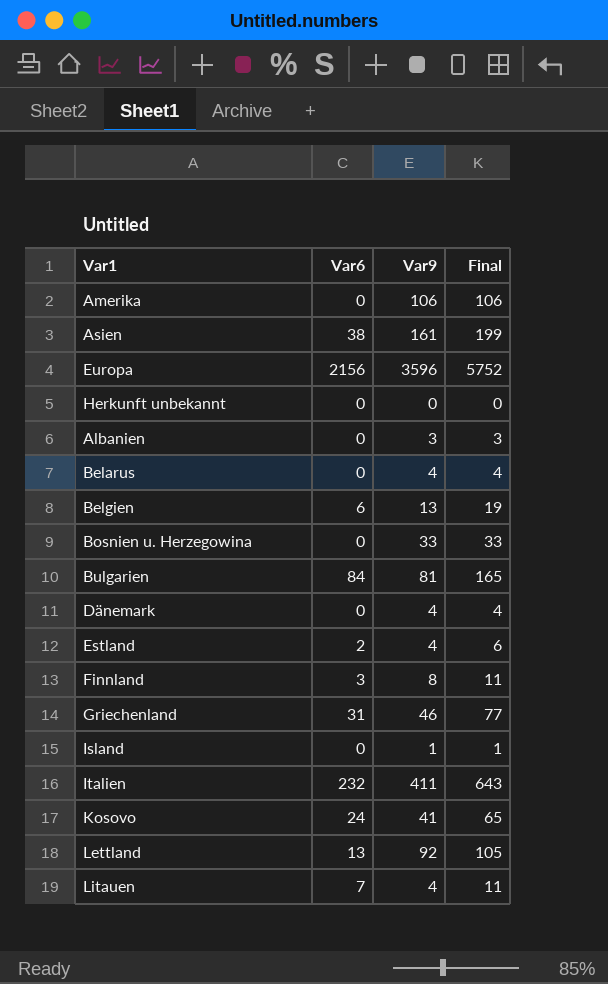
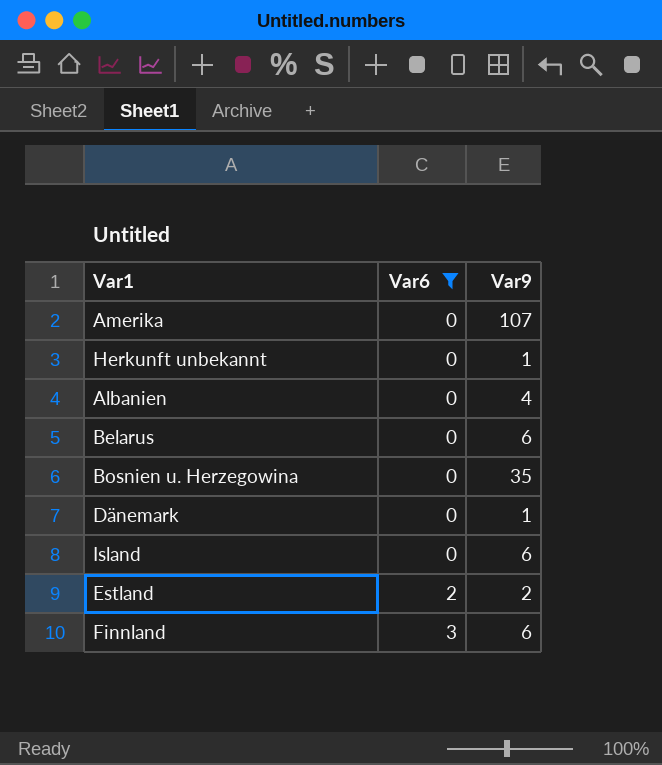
filter: none -> Var6 <= 3
row order: none -> Var6 ascending
column Final | formula: [Var6] + [Var9] -> none
Amerika | Var9: 106 -> 107
Herkunft unbekannt | Var9: 0 -> 1
Albanien | Var9: 3 -> 4
Belarus | Var9: 4 -> 6
Bosnien u. Herzegowina | Var9: 33 -> 35
Dänemark | Var9: 4 -> 1
Island | Var9: 1 -> 6
Estland | Var9: 4 -> 2
Finnland | Var9: 8 -> 6

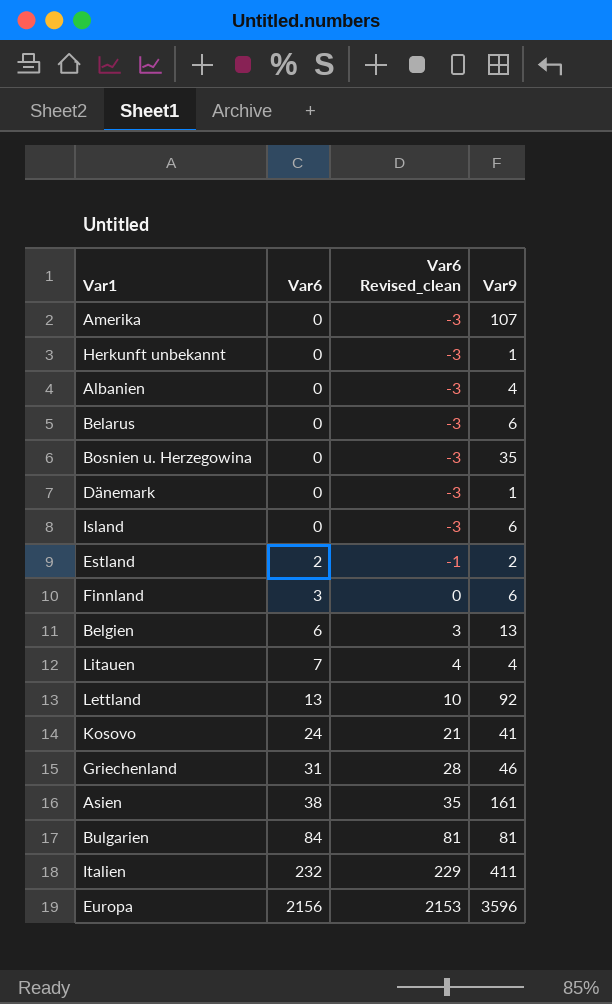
filter: Var6 <= 3 -> none
column Var6 Revised_clean | formula: none -> [Var6] - 3

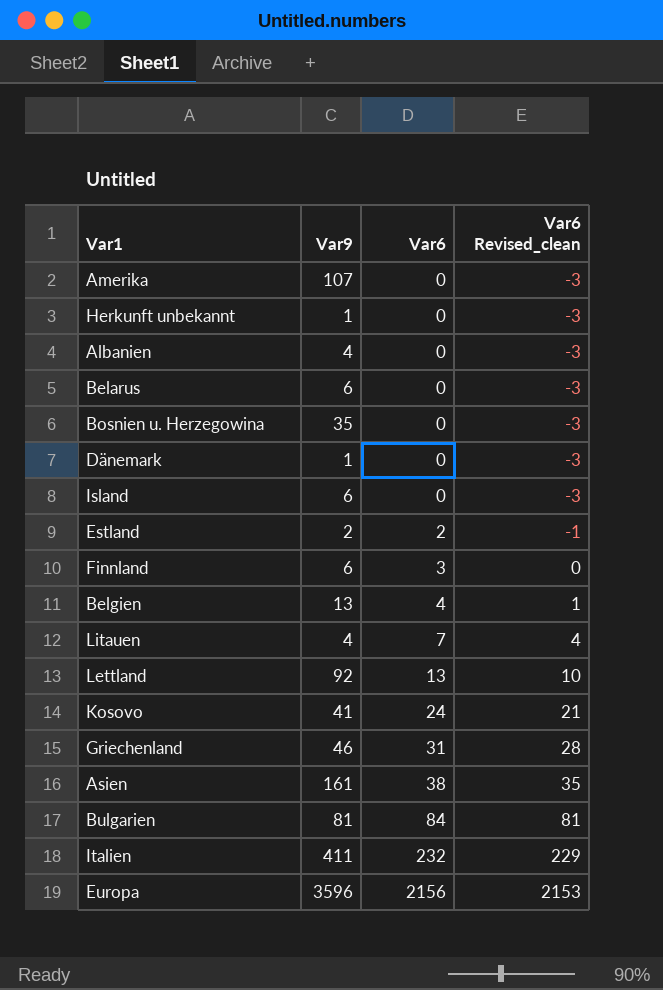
column Var9 | position: 4 -> 2
Belgien | Var6: 6 -> 4
Belgien | Var6 Revised_clean: 3 -> 1

